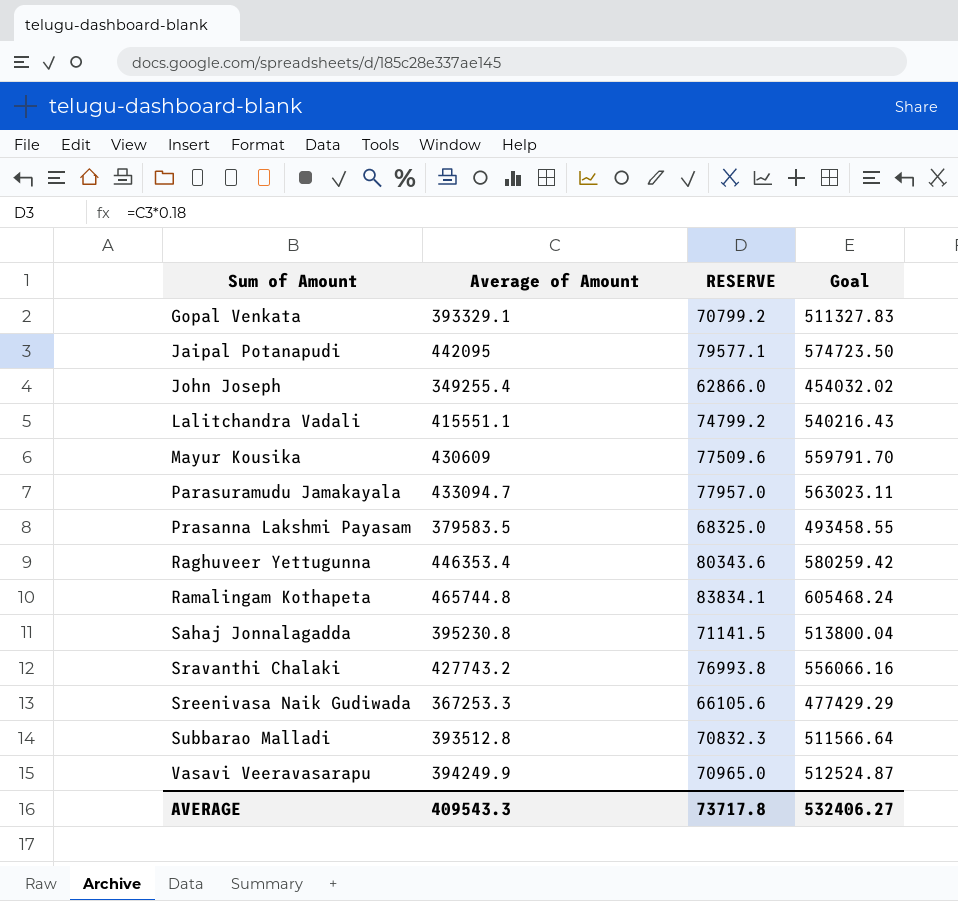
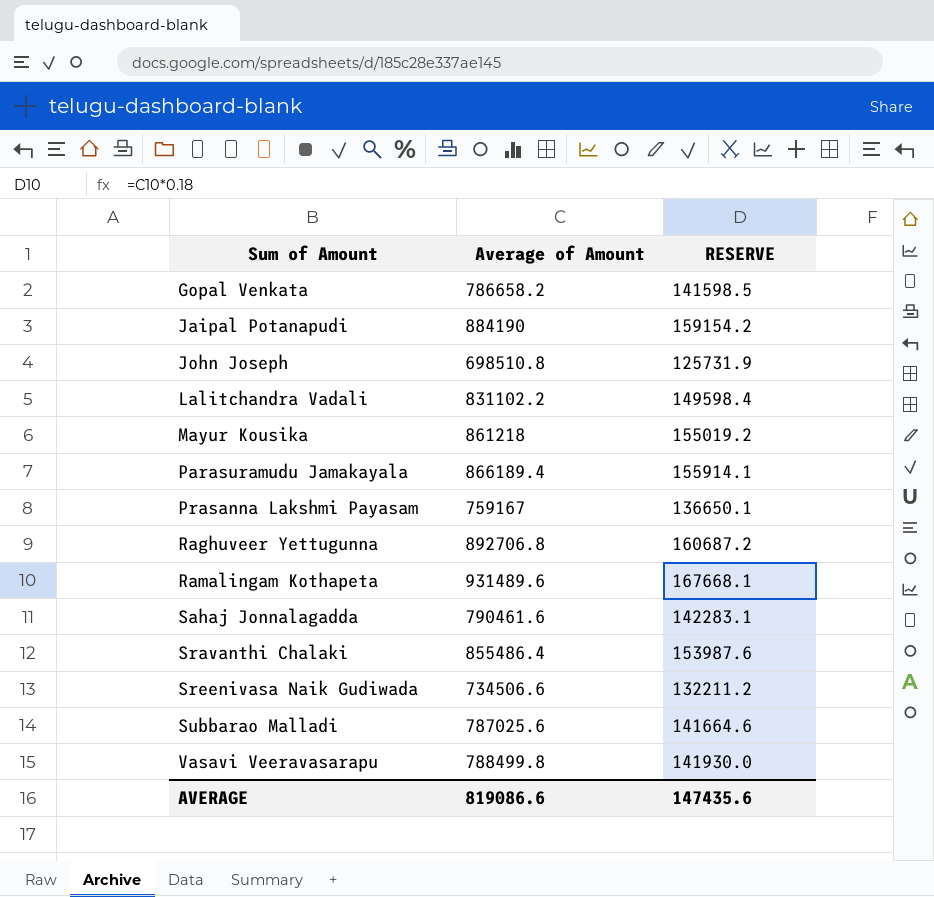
column Goal | formula: [Average of Amount] * 1.3 -> none
Gopal Venkata | Average of Amount: 393329.1 -> 786658.2
Gopal Venkata | RESERVE: 70799.2 -> 141598.5
Jaipal Potanapudi | Average of Amount: 442095 -> 884190
Jaipal Potanapudi | RESERVE: 79577.1 -> 159154.2
John Joseph | Average of Amount: 349255.4 -> 698510.8
John Joseph | RESERVE: 62866.0 -> 125731.9
Lalitchandra Vadali | Average of Amount: 415551.1 -> 831102.2
Lalitchandra Vadali | RESERVE: 74799.2 -> 149598.4
Mayur Kousika | Average of Amount: 430609 -> 861218
Mayur Kousika | RESERVE: 77509.6 -> 155019.2
Parasuramudu Jamakayala | Average of Amount: 433094.7 -> 866189.4
Parasuramudu Jamakayala | RESERVE: 77957.0 -> 155914.1
Prasanna Lakshmi Payasam | Average of Amount: 379583.5 -> 759167
Prasanna Lakshmi Payasam | RESERVE: 68325.0 -> 136650.1
Raghuveer Yettugunna | Average of Amount: 446353.4 -> 892706.8
Raghuveer Yettugunna | RESERVE: 80343.6 -> 160687.2
Ramalingam Kothapeta | Average of Amount: 465744.8 -> 931489.6
Ramalingam Kothapeta | RESERVE: 83834.1 -> 167668.1
Sahaj Jonnalagadda | Average of Amount: 395230.8 -> 790461.6
Sahaj Jonnalagadda | RESERVE: 71141.5 -> 142283.1
Sravanthi Chalaki | Average of Amount: 427743.2 -> 855486.4
Sravanthi Chalaki | RESERVE: 76993.8 -> 153987.6
Sreenivasa Naik Gudiwada | Average of Amount: 367253.3 -> 734506.6
Sreenivasa Naik Gudiwada | RESERVE: 66105.6 -> 132211.2
Subbarao Malladi | Average of Amount: 393512.8 -> 787025.6
Subbarao Malladi | RESERVE: 70832.3 -> 141664.6
Vasavi Veeravasarapu | Average of Amount: 394249.9 -> 788499.8
Vasavi Veeravasarapu | RESERVE: 70965.0 -> 141930.0
AVERAGE | Average of Amount: 409543.3 -> 819086.6
AVERAGE | RESERVE: 73717.8 -> 147435.6

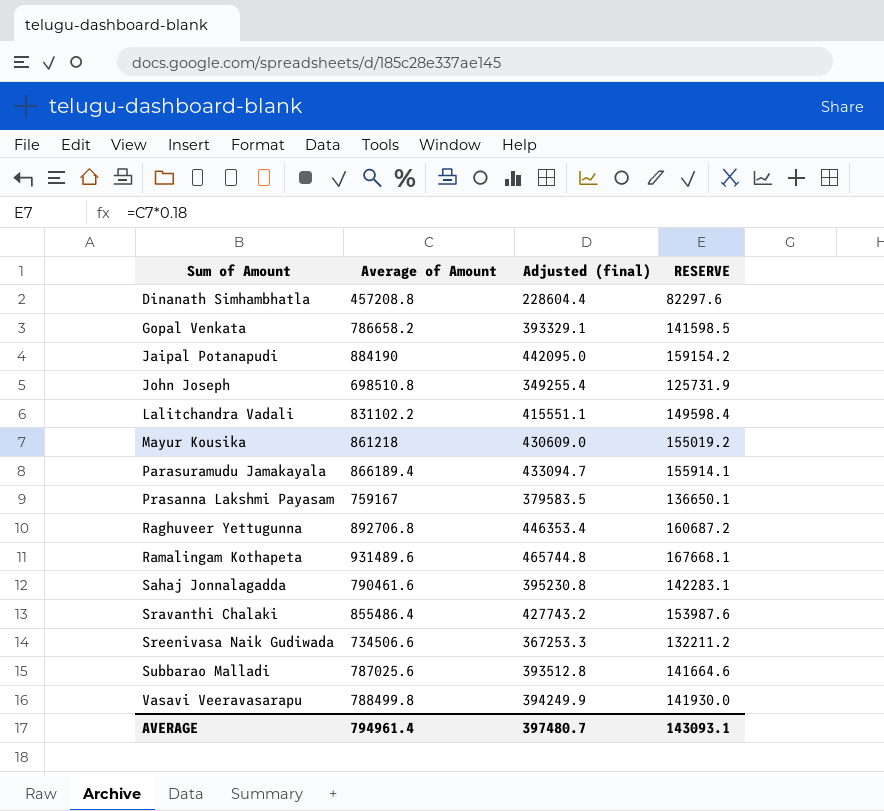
column Adjusted (final) | formula: none -> [Average of Amount] * 0.5
row Dinanath Simhambhatla: none -> 457208.8 | 228604.4 | 82297.6
AVERAGE | Average of Amount: 819086.6 -> 794961.4
AVERAGE | RESERVE: 147435.6 -> 143093.1

